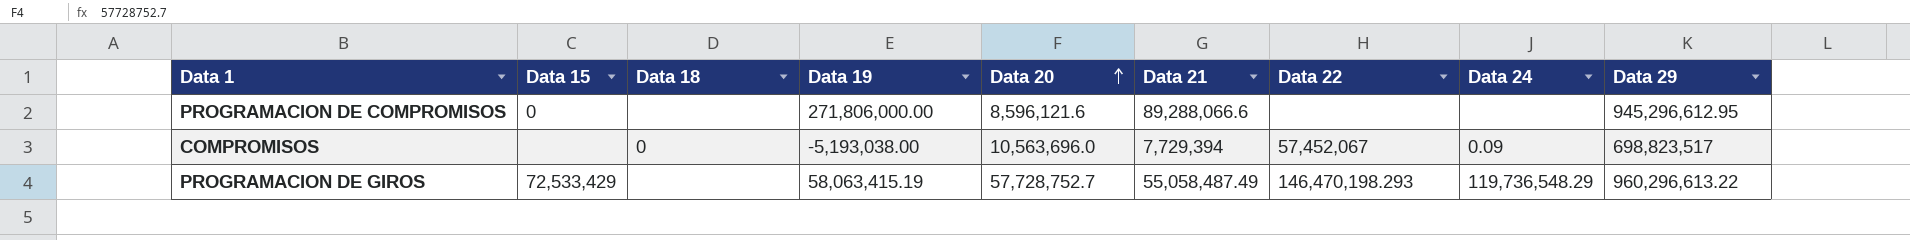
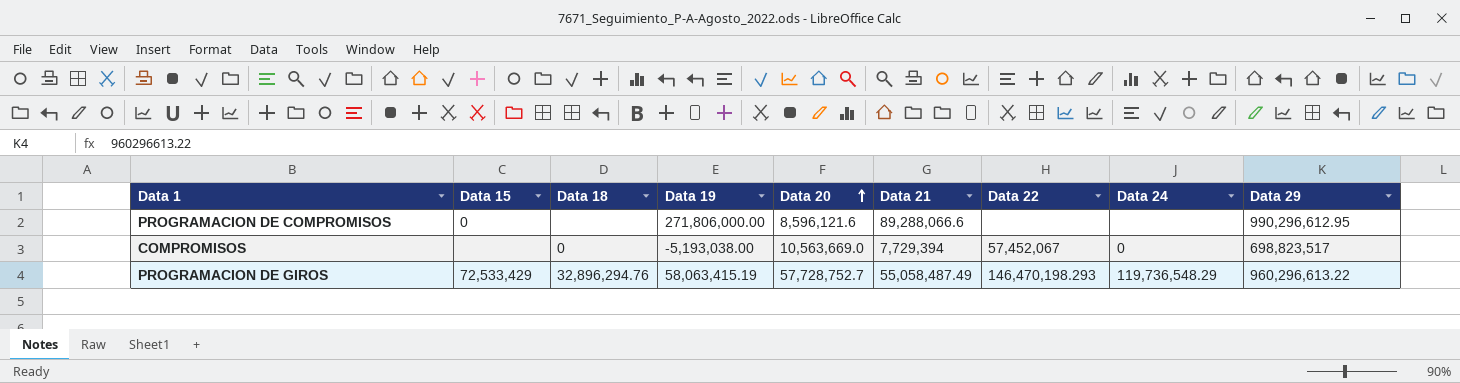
PROGRAMACION DE COMPROMISOS | Data 29: 945,296,612.95 -> 990,296,612.95
COMPROMISOS | Data 20: 10,563,696.0 -> 10,563,669.0
COMPROMISOS | Data 24: 0.09 -> 0
PROGRAMACION DE GIROS | Data 18: none -> 32,896,294.76

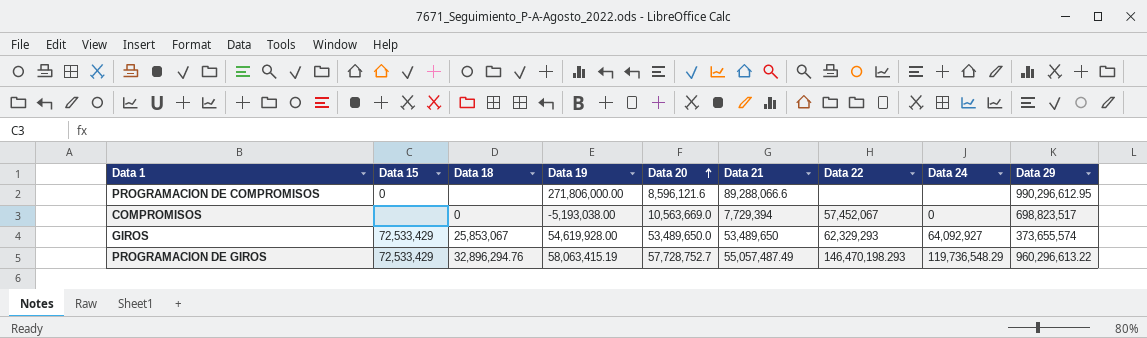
row GIROS: none -> 72,533,429 | 25,853,067 | 54,619,928.00 | 53,489,650.0 | 53,489,650 | 62,329,293 | 64,092,927 | 373,655,574
PROGRAMACION DE GIROS | Data 21: 55,058,487.49 -> 55,057,487.49

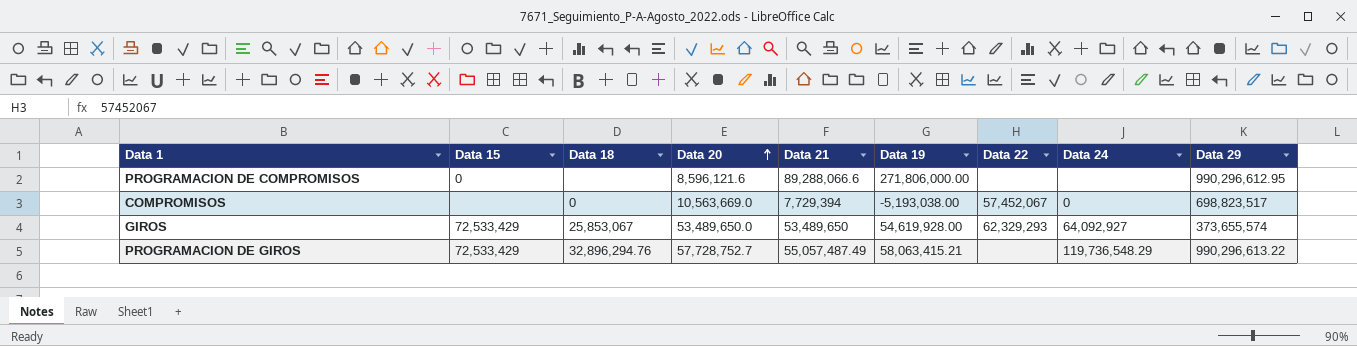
column Data 19 | position: 4 -> 6
PROGRAMACION DE GIROS | Data 19: 58,063,415.19 -> 58,063,415.21
PROGRAMACION DE GIROS | Data 22: 146,470,198.293 -> none
PROGRAMACION DE GIROS | Data 29: 960,296,613.22 -> 990,296,613.22

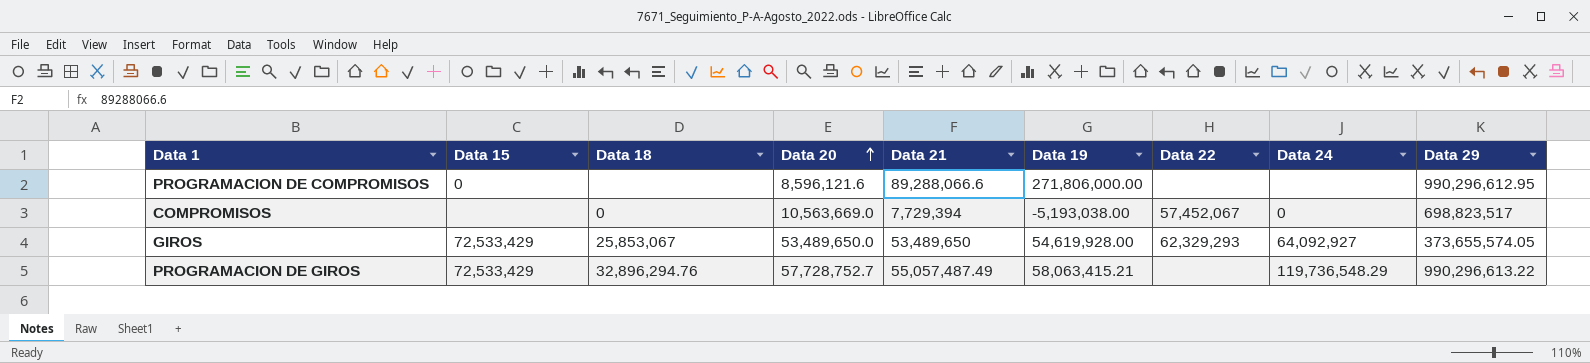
GIROS | Data 29: 373,655,574 -> 373,655,574.05

